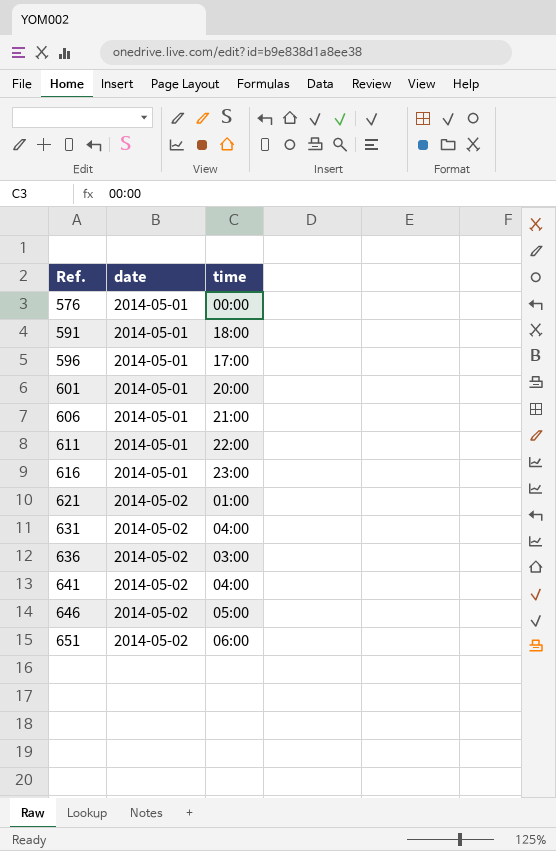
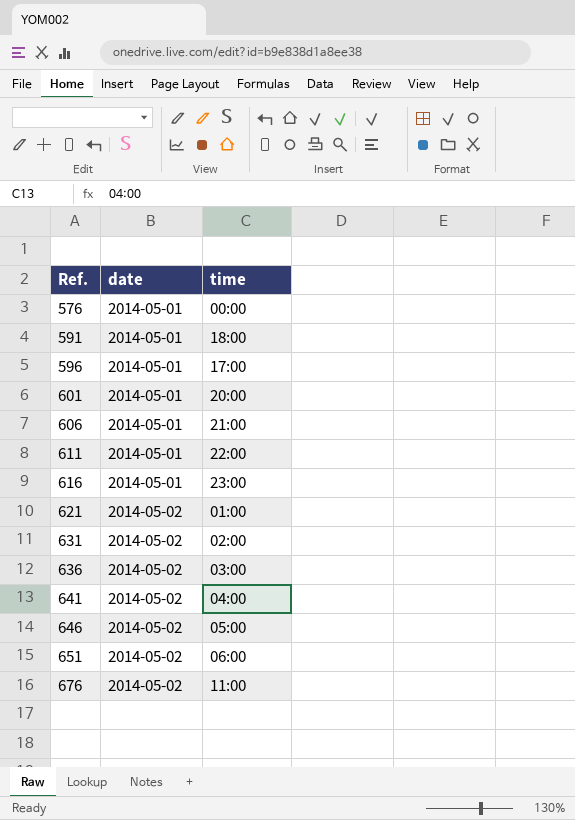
631 | time: 04:00 -> 02:00
row 676: none -> 2014-05-02 | 11:00

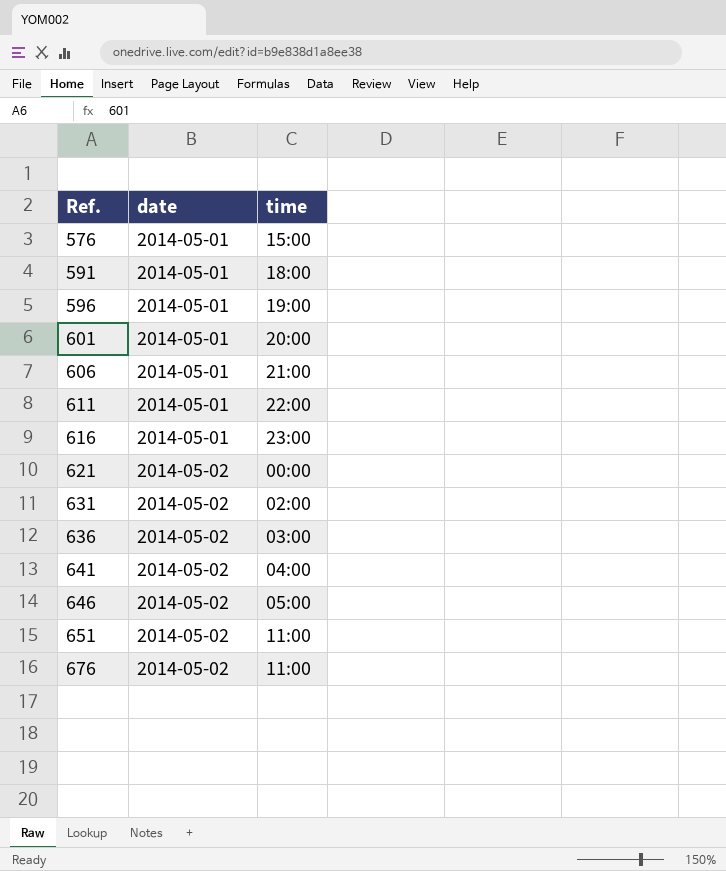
576 | time: 00:00 -> 15:00
596 | time: 17:00 -> 19:00
621 | time: 01:00 -> 00:00
651 | time: 06:00 -> 11:00

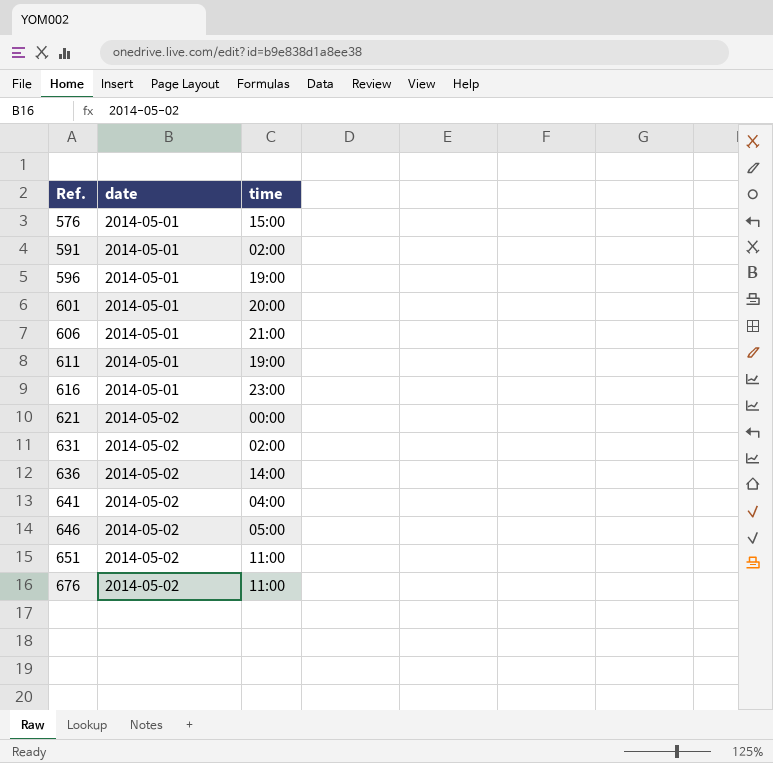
591 | time: 18:00 -> 02:00
611 | time: 22:00 -> 19:00
636 | time: 03:00 -> 14:00

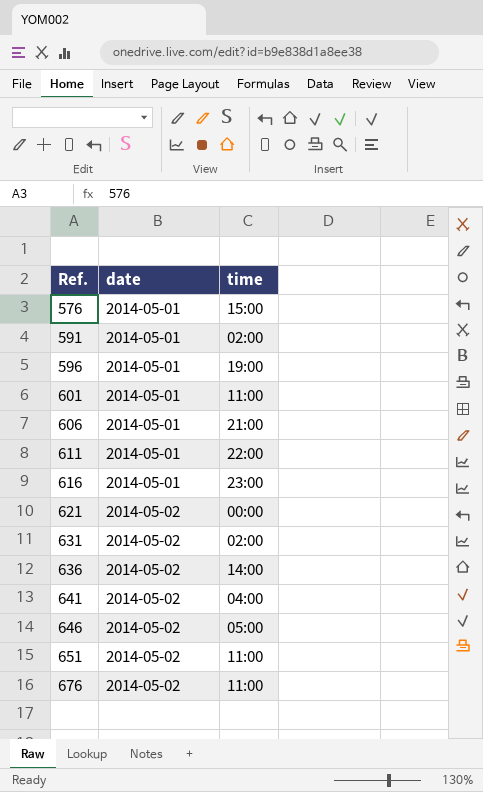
601 | time: 20:00 -> 11:00
611 | time: 19:00 -> 22:00

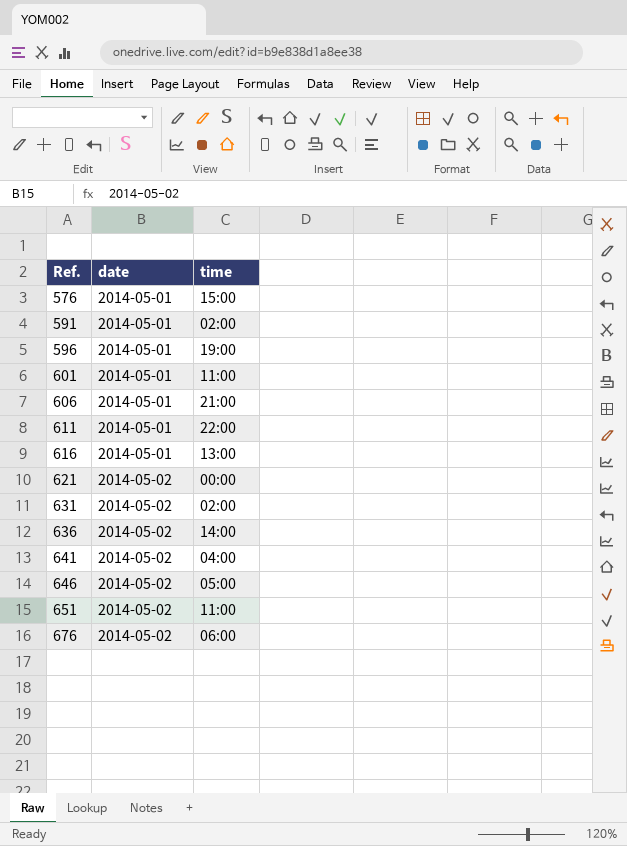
616 | time: 23:00 -> 13:00
676 | time: 11:00 -> 06:00

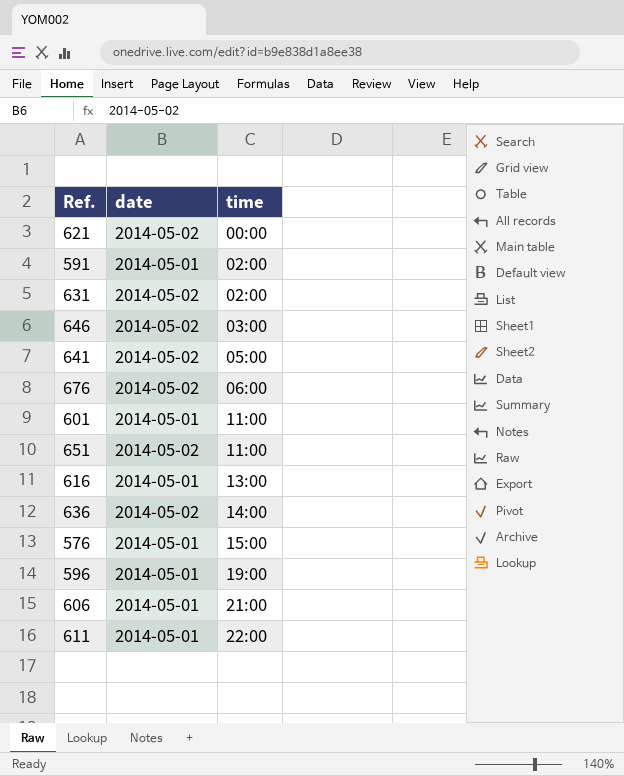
row order: Ref. ascending -> time ascending
646 | time: 05:00 -> 03:00
641 | time: 04:00 -> 05:00

